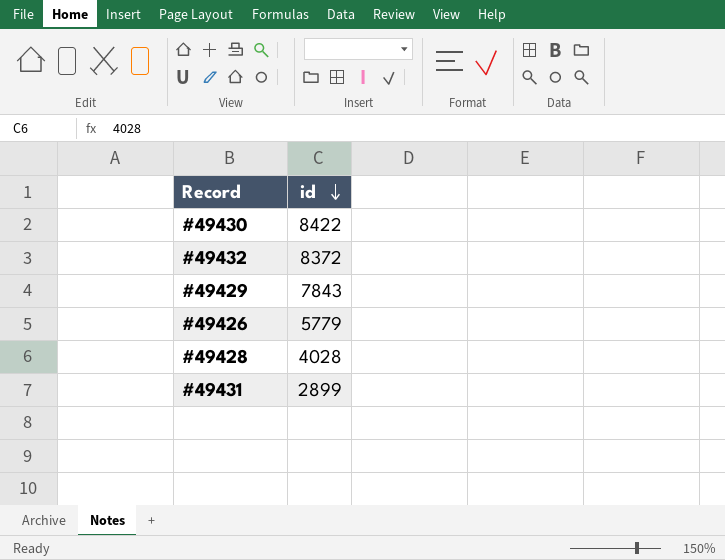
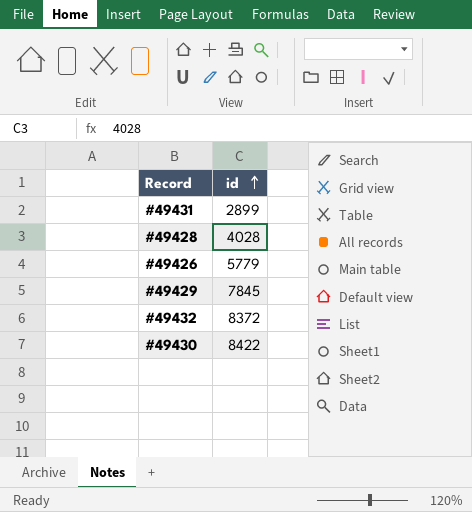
row order: id descending -> id ascending
#49429 | id: 7843 -> 7845

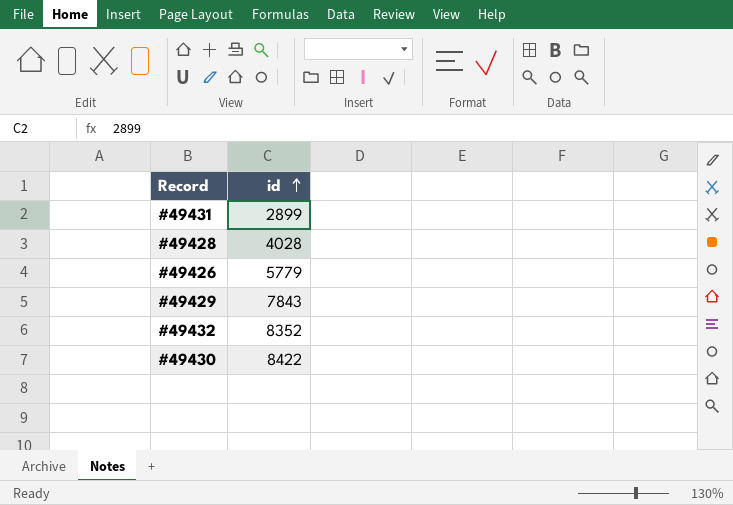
#49429 | id: 7845 -> 7843
#49432 | id: 8372 -> 8352

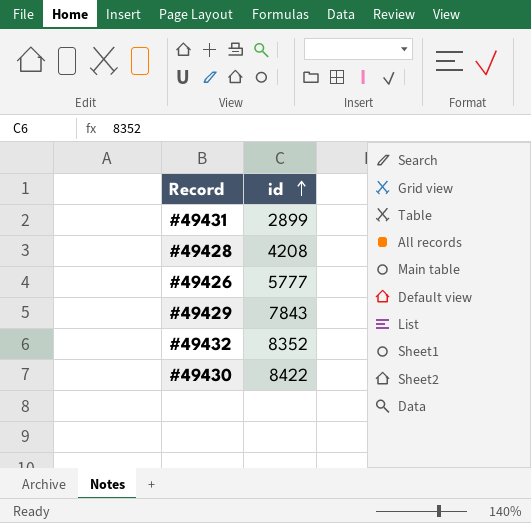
#49428 | id: 4028 -> 4208
#49426 | id: 5779 -> 5777

